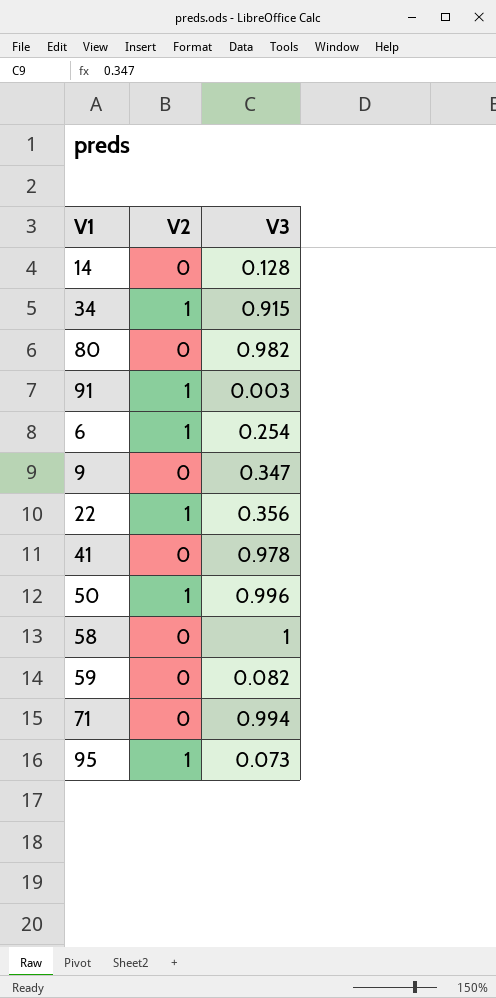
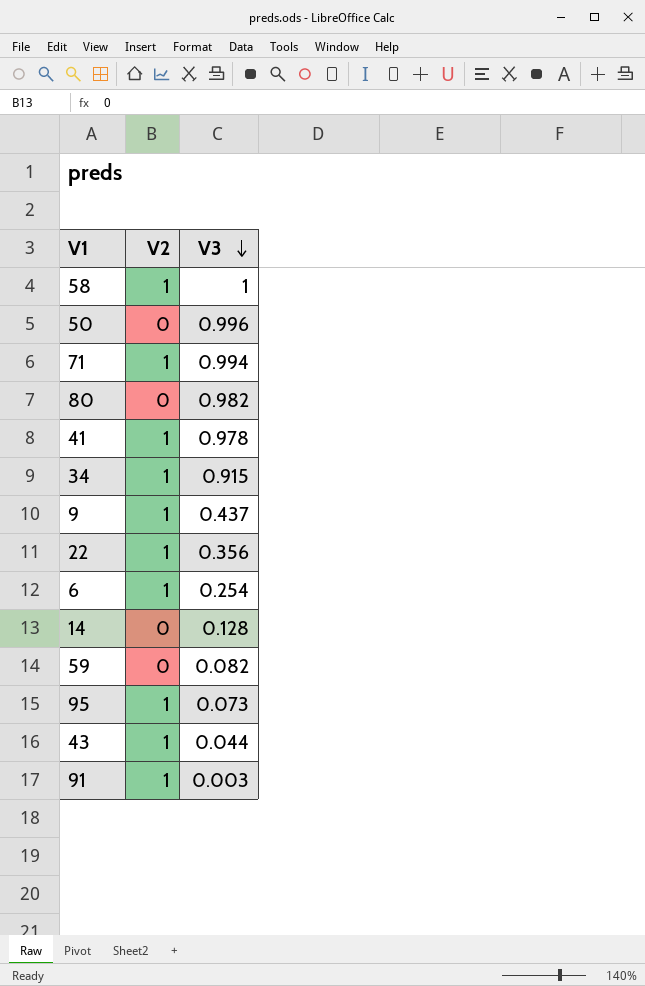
row order: none -> V3 descending
58 | V2: 0 -> 1
50 | V2: 1 -> 0
71 | V2: 0 -> 1
41 | V2: 0 -> 1
9 | V2: 0 -> 1
9 | V3: 0.347 -> 0.437
row 43: none -> 1 | 0.044

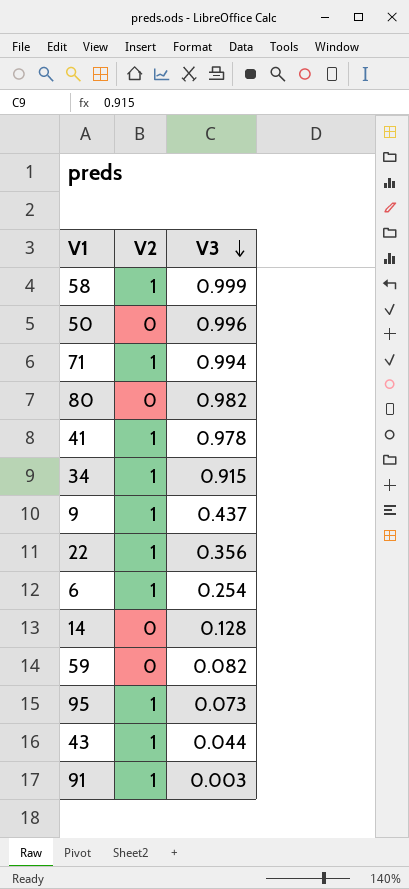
58 | V3: 1 -> 0.999

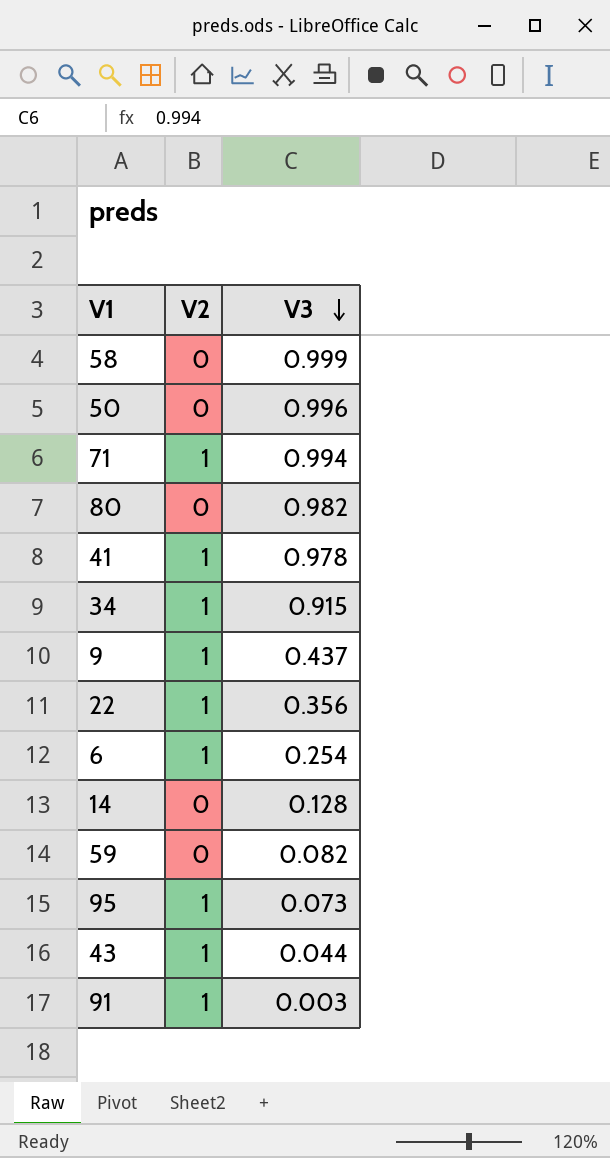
58 | V2: 1 -> 0

